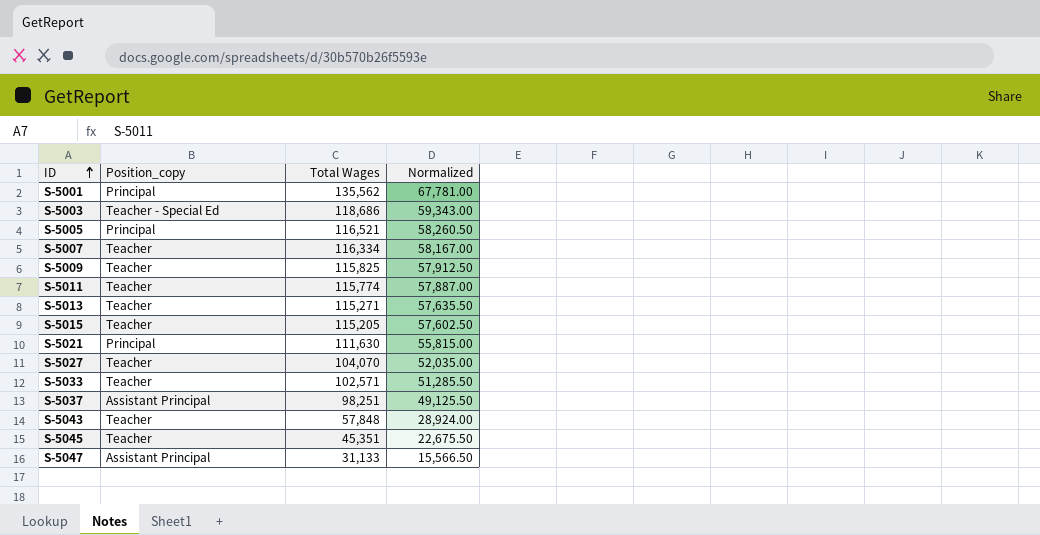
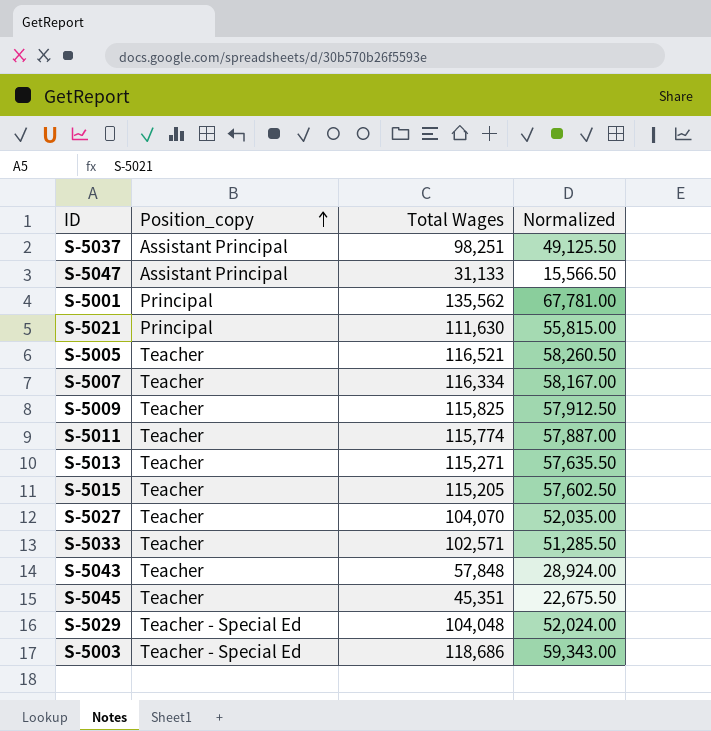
row order: ID ascending -> Position_copy ascending
S-5005 | Position_copy: Principal -> Teacher
row S-5029: none -> Teacher - Special Ed | 104,048 | 52,024.00

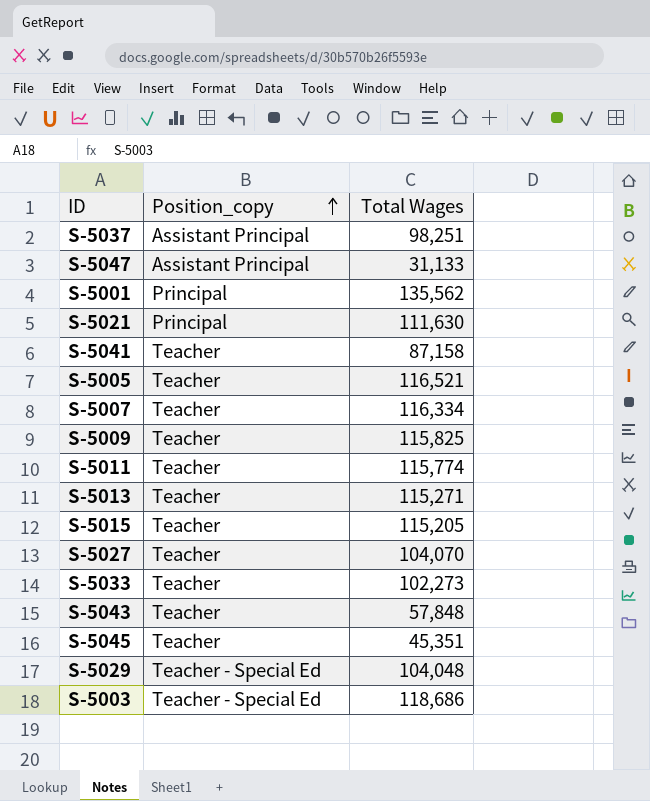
column Normalized | formula: [Total Wages] * 0.5 -> none
row S-5041: none -> Teacher | 87,158
S-5033 | Total Wages: 102,571 -> 102,273

